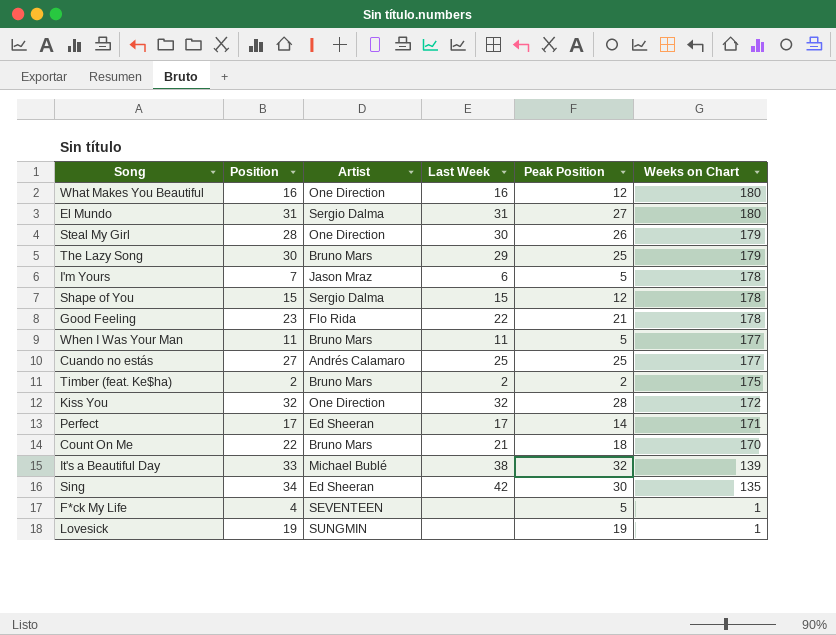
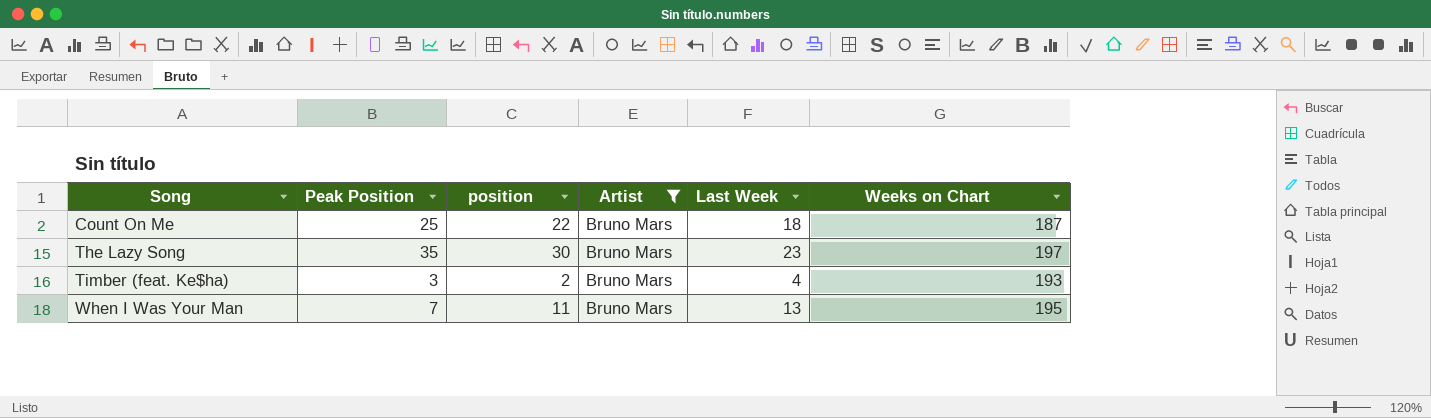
filter: none -> Artist = Bruno Mars
row order: Weeks on Chart descending -> Song ascending
column Peak Position | position: 5 -> 2
column name: Position -> position
Count On Me | Peak Position: 18 -> 25
Count On Me | Last Week: 21 -> 18
Count On Me | Weeks on Chart: 170 -> 187
The Lazy Song | Peak Position: 25 -> 35
The Lazy Song | Last Week: 29 -> 23
The Lazy Song | Weeks on Chart: 179 -> 197
Timber (feat. Ke$ha) | Peak Position: 2 -> 3
Timber (feat. Ke$ha) | Last Week: 2 -> 4
Timber (feat. Ke$ha) | Weeks on Chart: 175 -> 193
When I Was Your Man | Peak Position: 5 -> 7
When I Was Your Man | Last Week: 11 -> 13
When I Was Your Man | Weeks on Chart: 177 -> 195

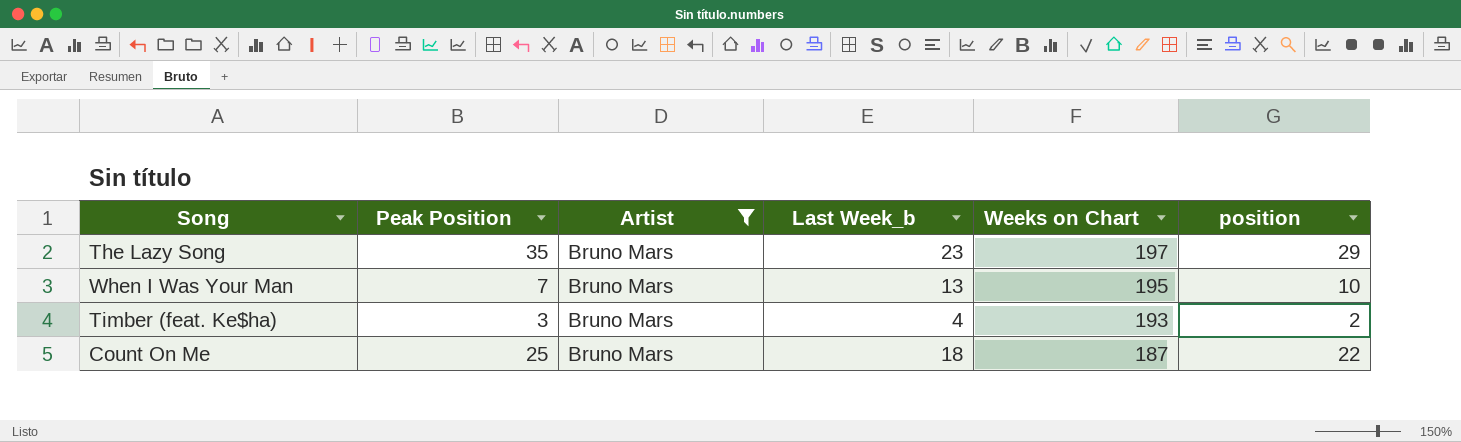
row order: Song ascending -> Weeks on Chart descending
column name: Last Week -> Last Week_b
column position | position: 3 -> 6
The Lazy Song | position: 30 -> 29
When I Was Your Man | position: 11 -> 10

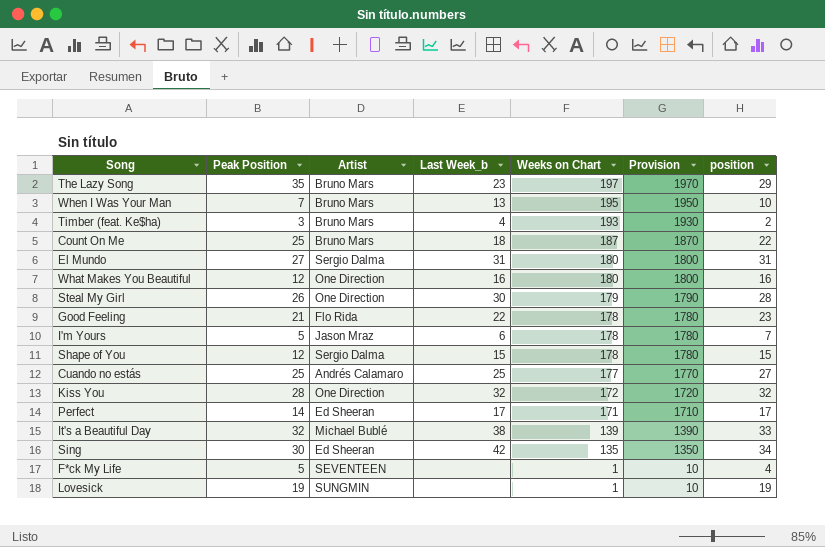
filter: Artist = Bruno Mars -> none
column Provision | formula: none -> [Weeks on Chart] * 10

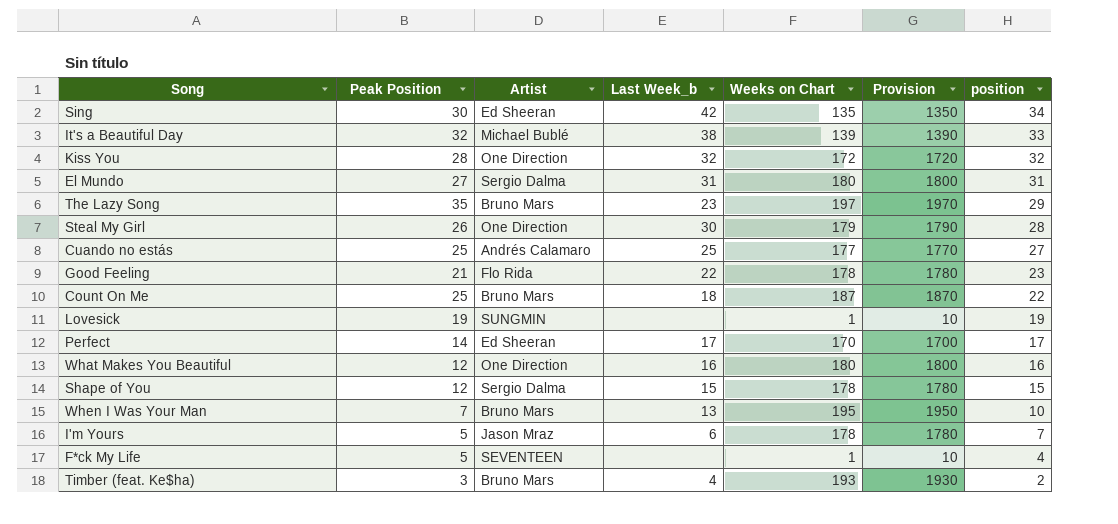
row order: Weeks on Chart descending -> position descending
Perfect | Weeks on Chart: 171 -> 170
Perfect | Provision: 1710 -> 1700

